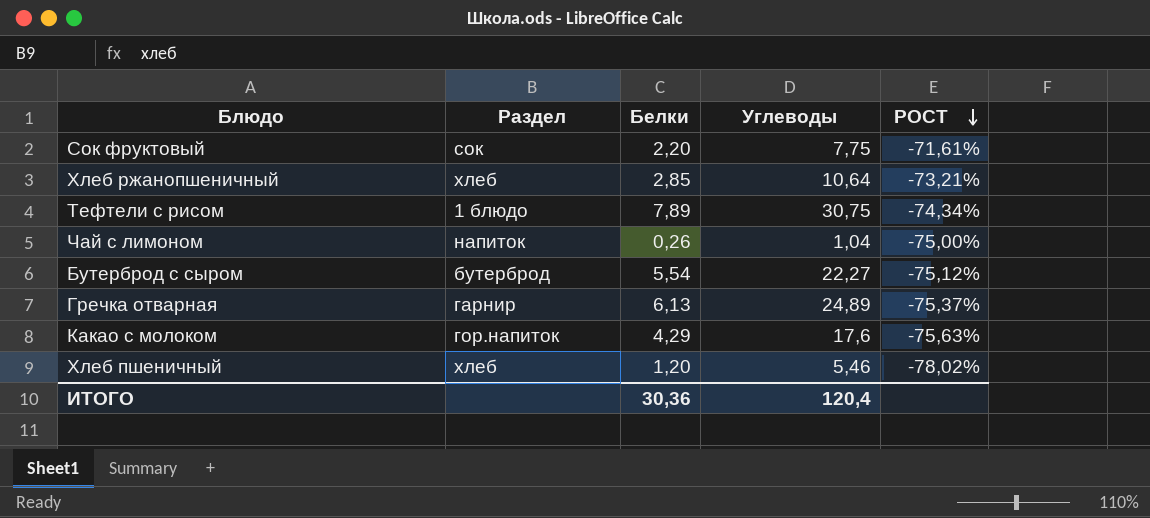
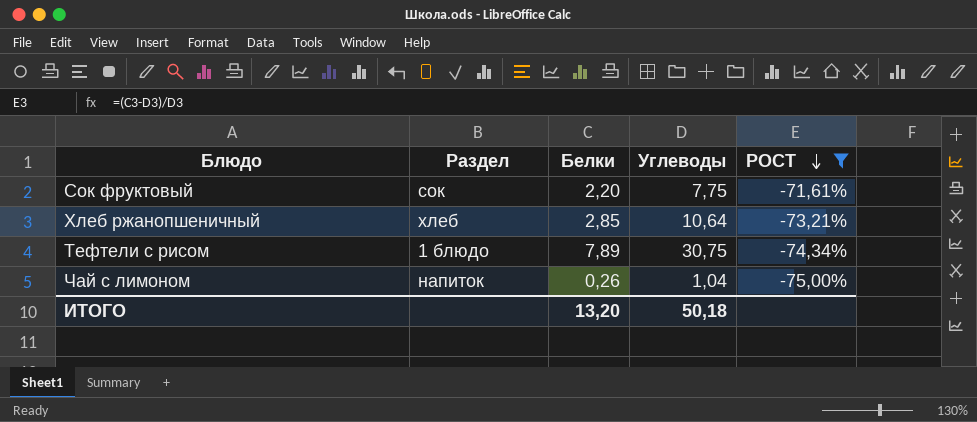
filter: none -> РОСТ >= -75,00%
ИТОГО | Белки: 30,36 -> 13,20
ИТОГО | Углеводы: 120,4 -> 50,18

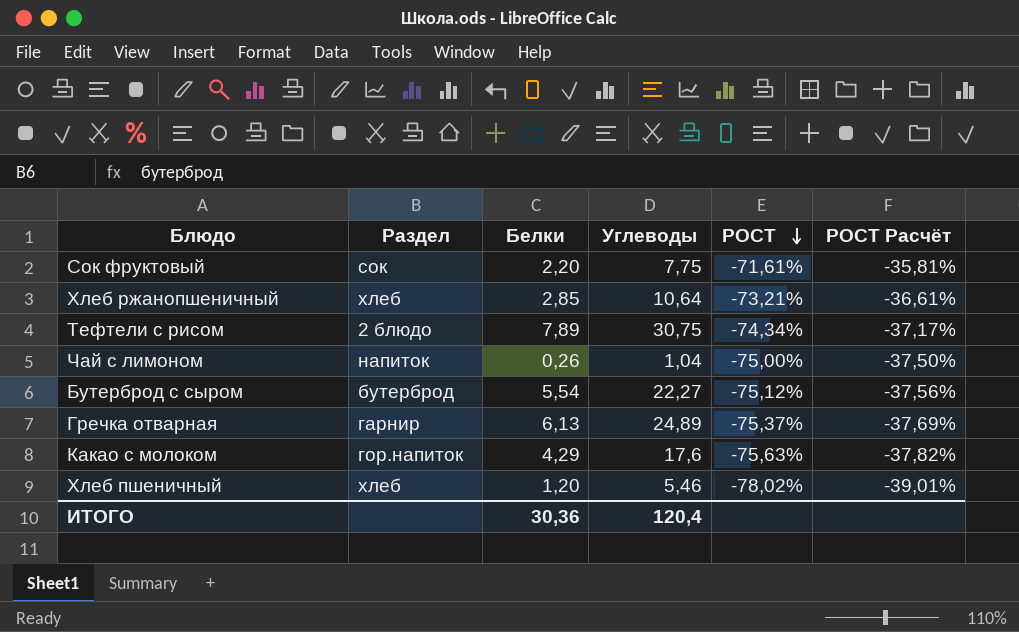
filter: РОСТ >= -75,00% -> none
column РОСТ Расчёт | formula: none -> [РОСТ] * 0,5
Тефтели с рисом | Раздел: 1 блюдо -> 2 блюдо
ИТОГО | Белки: 13,20 -> 30,36
ИТОГО | Углеводы: 50,18 -> 120,4

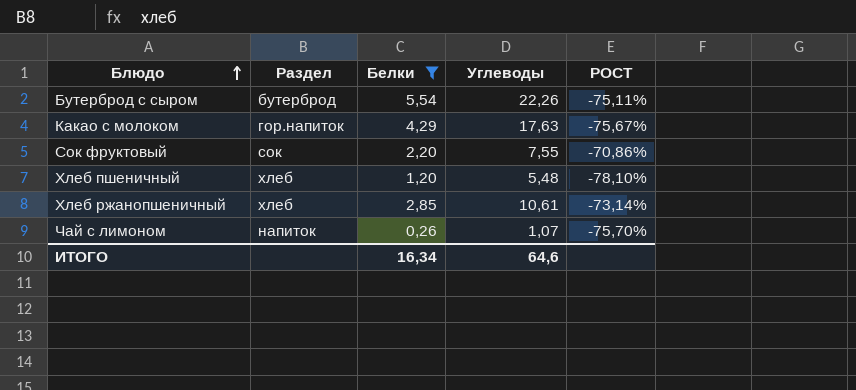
filter: none -> Белки <= 5,54
row order: РОСТ descending -> Блюдо ascending
column РОСТ Расчёт | formula: [РОСТ] * 0,5 -> none
Бутерброд с сыром | Углеводы: 22,27 -> 22,26
Бутерброд с сыром | РОСТ: -75,12% -> -75,11%
Какао с молоком | Углеводы: 17,6 -> 17,63
Какао с молоком | РОСТ: -75,63% -> -75,67%
Сок фруктовый | Углеводы: 7,75 -> 7,55
Сок фруктовый | РОСТ: -71,61% -> -70,86%
Хлеб пшеничный | Углеводы: 5,46 -> 5,48
Хлеб пшеничный | РОСТ: -78,02% -> -78,10%
Хлеб ржанопшеничный | Углеводы: 10,64 -> 10,61
Хлеб ржанопшеничный | РОСТ: -73,21% -> -73,14%
Чай с лимоном | Углеводы: 1,04 -> 1,07
Чай с лимоном | РОСТ: -75,00% -> -75,70%
ИТОГО | Белки: 30,36 -> 16,34
ИТОГО | Углеводы: 120,4 -> 64,6

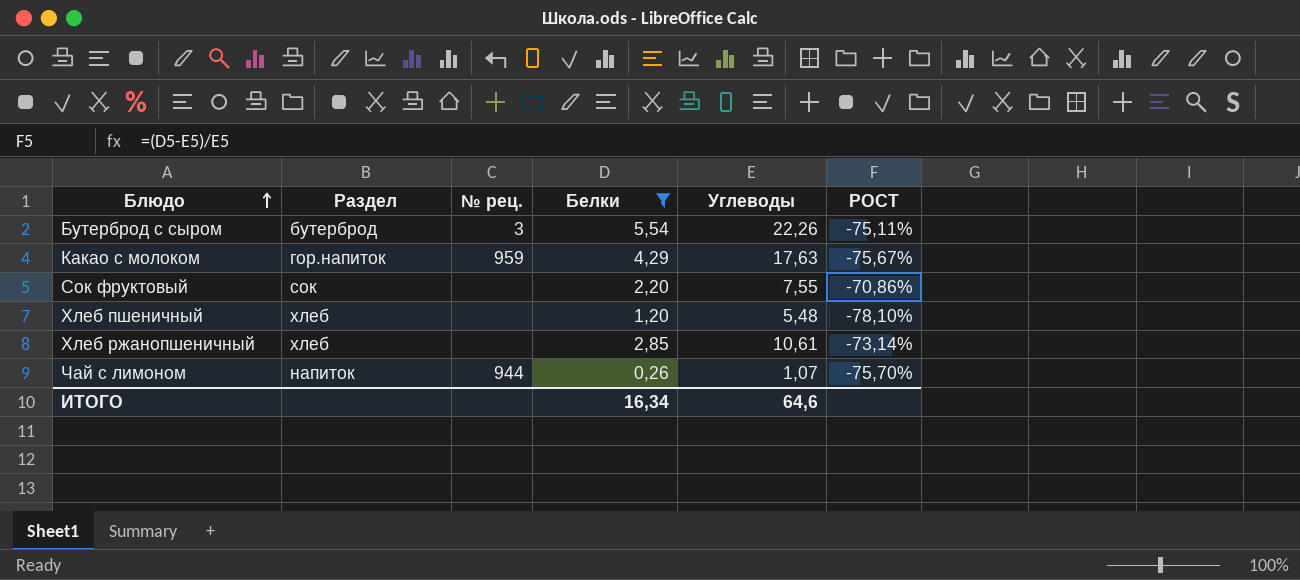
column № рец. | position: none -> 3

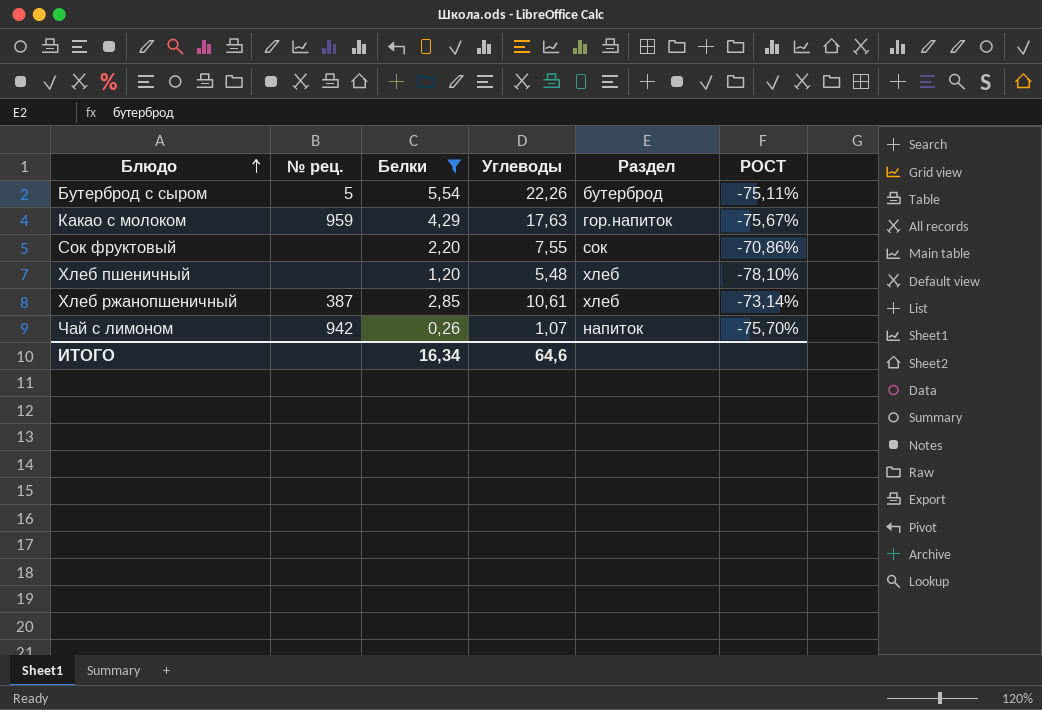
column Раздел | position: 2 -> 5
Бутерброд с сыром | № рец.: 3 -> 5
Хлеб ржанопшеничный | № рец.: none -> 387
Чай с лимоном | № рец.: 944 -> 942

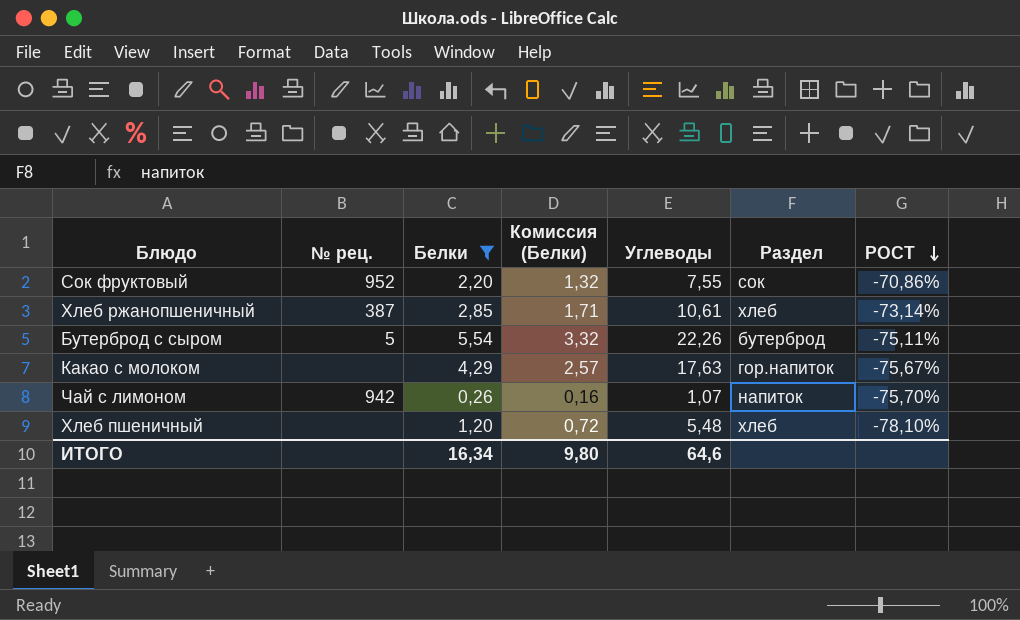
row order: Блюдо ascending -> РОСТ descending
column Комиссия (Белки) | formula: none -> [Белки] * 0,6
Сок фруктовый | № рец.: none -> 952
Какао с молоком | № рец.: 959 -> none

